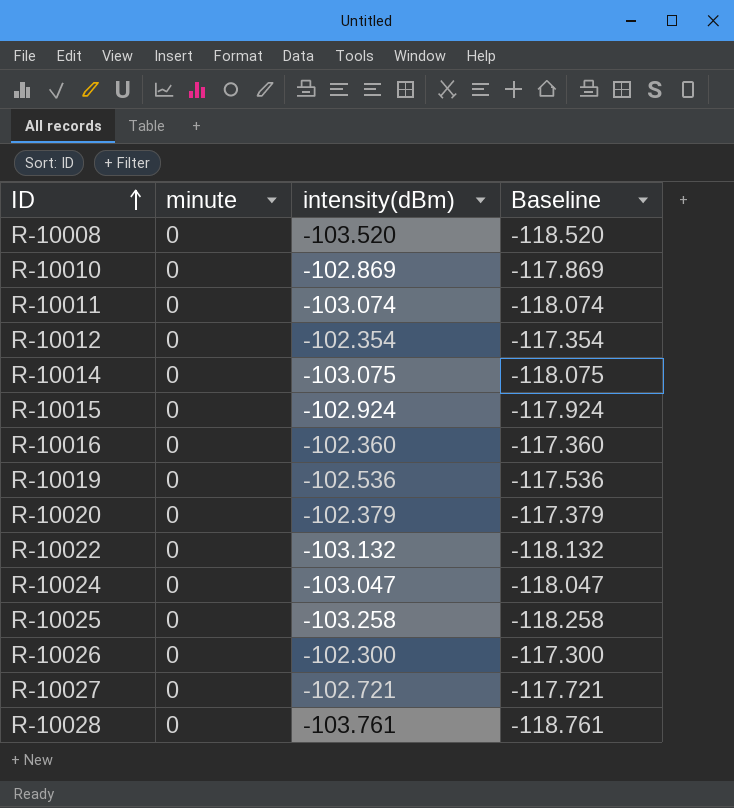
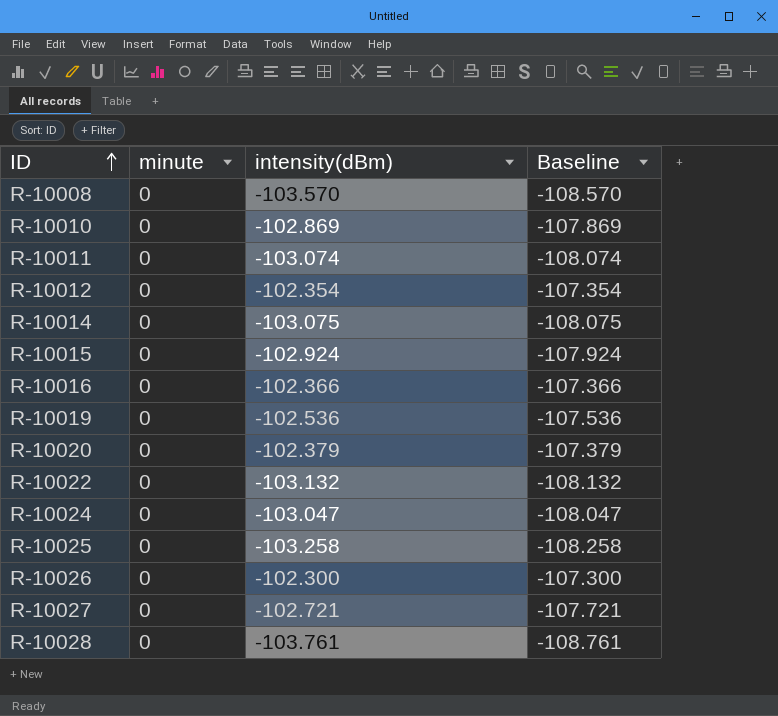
column Baseline | formula: [intensity(dBm)] - 15 -> [intensity(dBm)] - 5
R-10008 | intensity(dBm): -103.520 -> -103.570
R-10016 | intensity(dBm): -102.360 -> -102.366

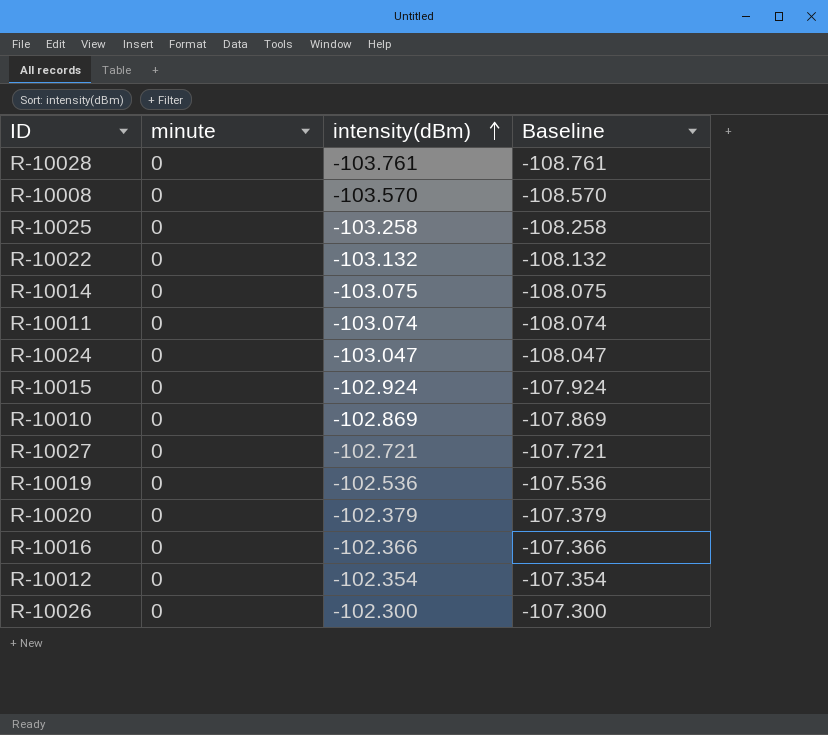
row order: ID ascending -> intensity(dBm) ascending

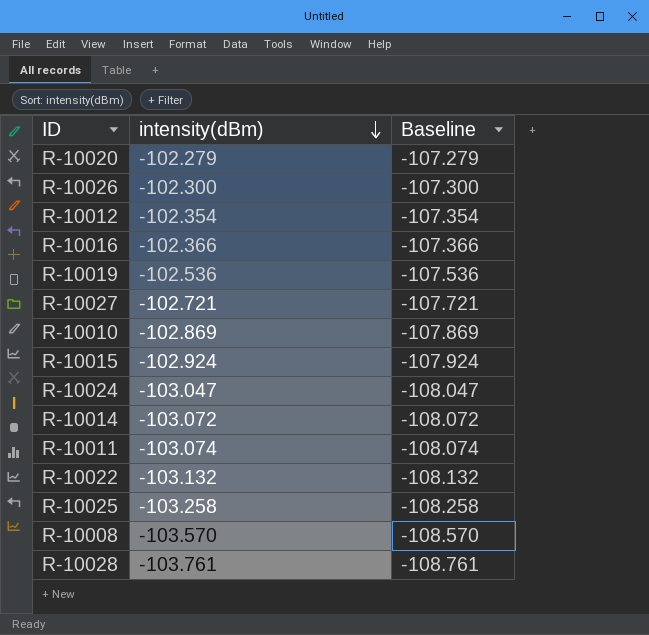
row order: intensity(dBm) ascending -> intensity(dBm) descending
column minute | position: 2 -> none
R-10020 | intensity(dBm): -102.379 -> -102.279
R-10020 | Baseline: -107.379 -> -107.279
R-10014 | intensity(dBm): -103.075 -> -103.072
R-10014 | Baseline: -108.075 -> -108.072

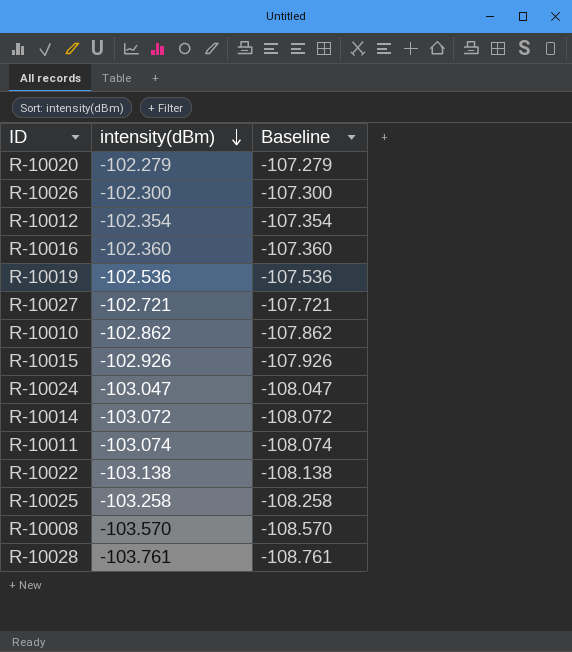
R-10016 | intensity(dBm): -102.366 -> -102.360
R-10016 | Baseline: -107.366 -> -107.360
R-10010 | intensity(dBm): -102.869 -> -102.862
R-10010 | Baseline: -107.869 -> -107.862
R-10015 | intensity(dBm): -102.924 -> -102.926
R-10015 | Baseline: -107.924 -> -107.926
R-10022 | intensity(dBm): -103.132 -> -103.138
R-10022 | Baseline: -108.132 -> -108.138

